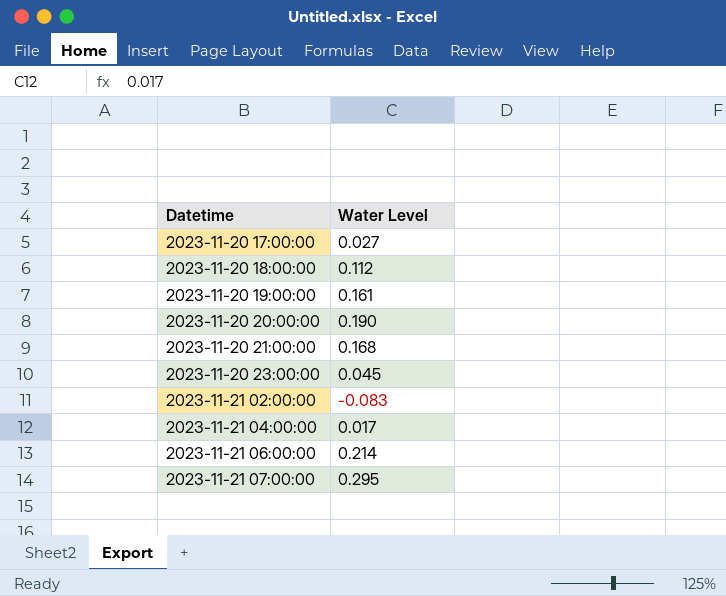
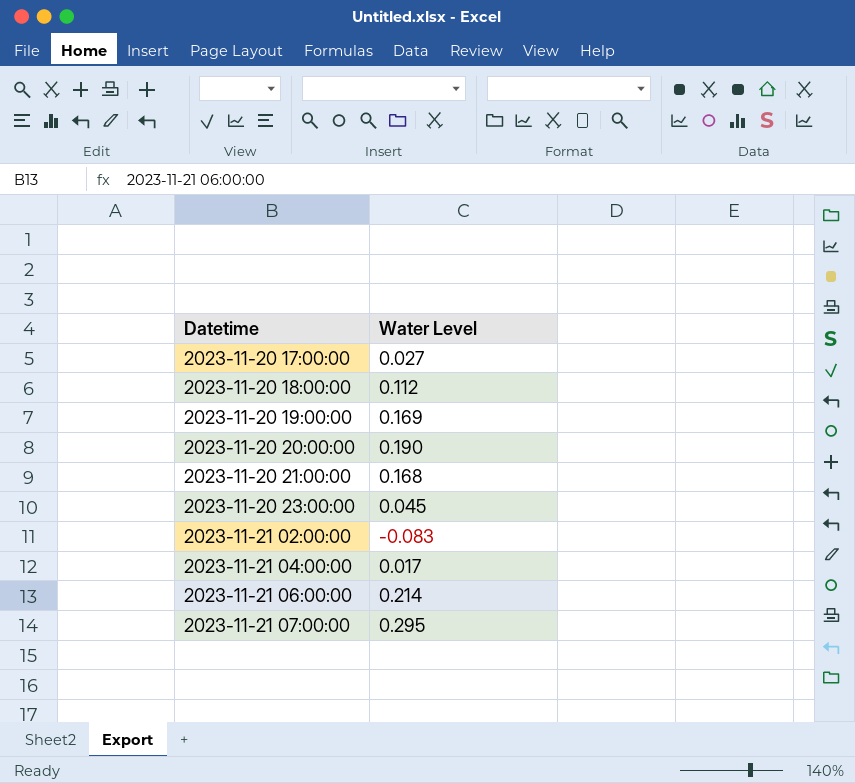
2023-11-20 19:00:00 | Water Level: 0.161 -> 0.169

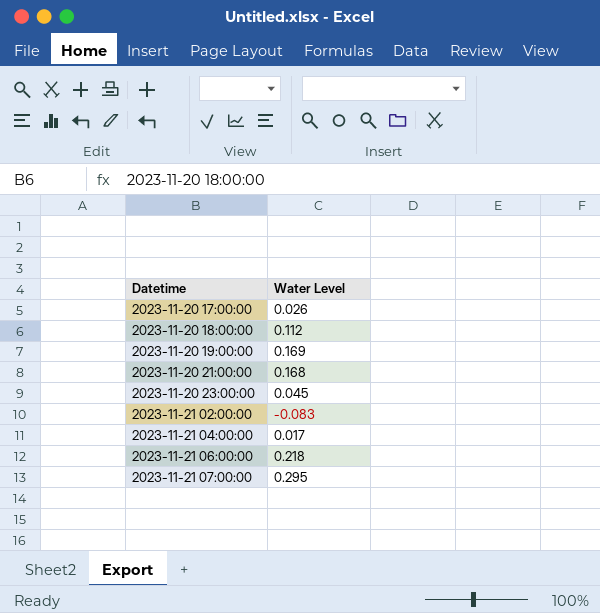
row 2023-11-20 20:00:00: 0.190 -> none
2023-11-20 17:00:00 | Water Level: 0.027 -> 0.026
2023-11-21 06:00:00 | Water Level: 0.214 -> 0.218

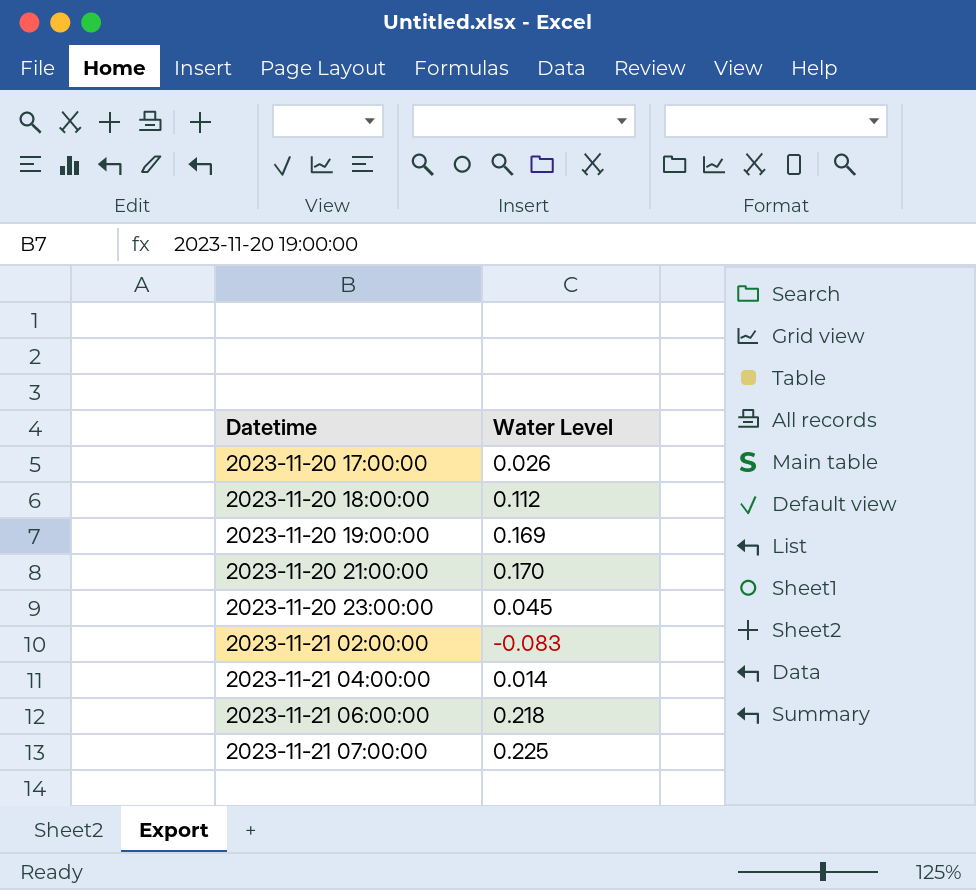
2023-11-20 21:00:00 | Water Level: 0.168 -> 0.170
2023-11-21 04:00:00 | Water Level: 0.017 -> 0.014
2023-11-21 07:00:00 | Water Level: 0.295 -> 0.225

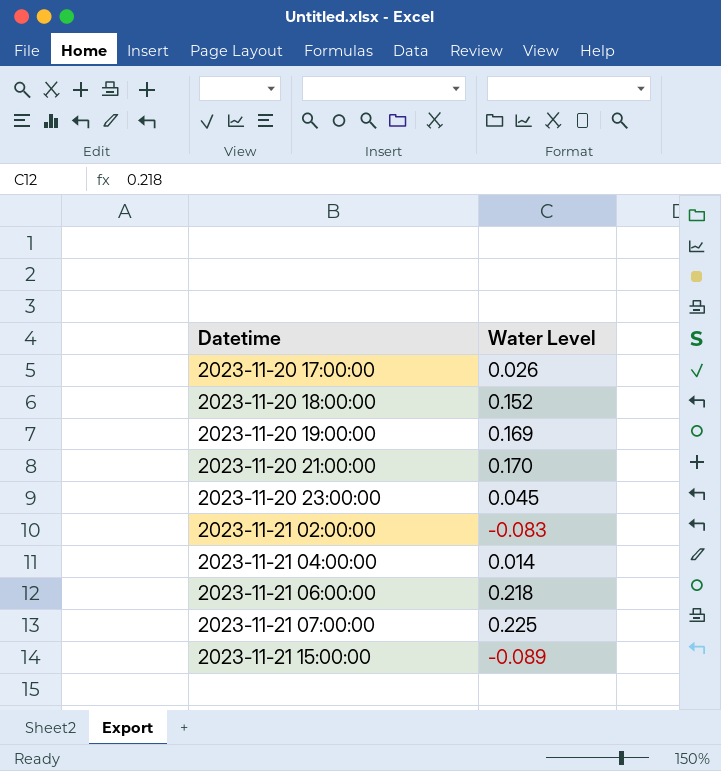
2023-11-20 18:00:00 | Water Level: 0.112 -> 0.152
row 2023-11-21 15:00:00: none -> -0.089

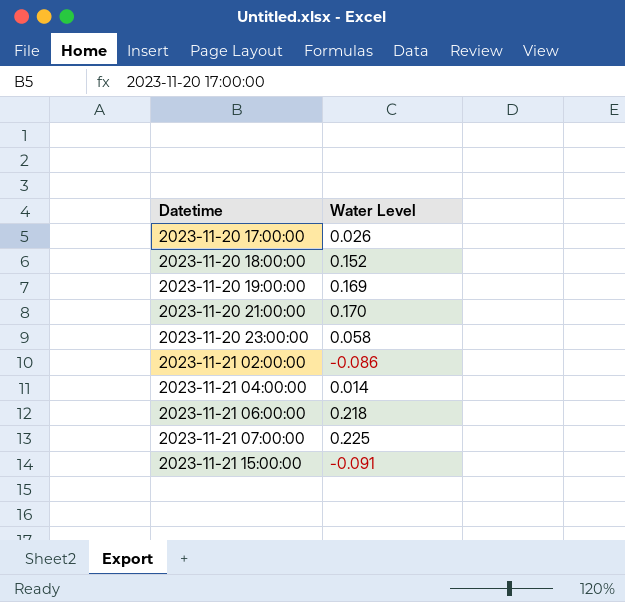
2023-11-20 23:00:00 | Water Level: 0.045 -> 0.058
2023-11-21 02:00:00 | Water Level: -0.083 -> -0.086
2023-11-21 15:00:00 | Water Level: -0.089 -> -0.091

